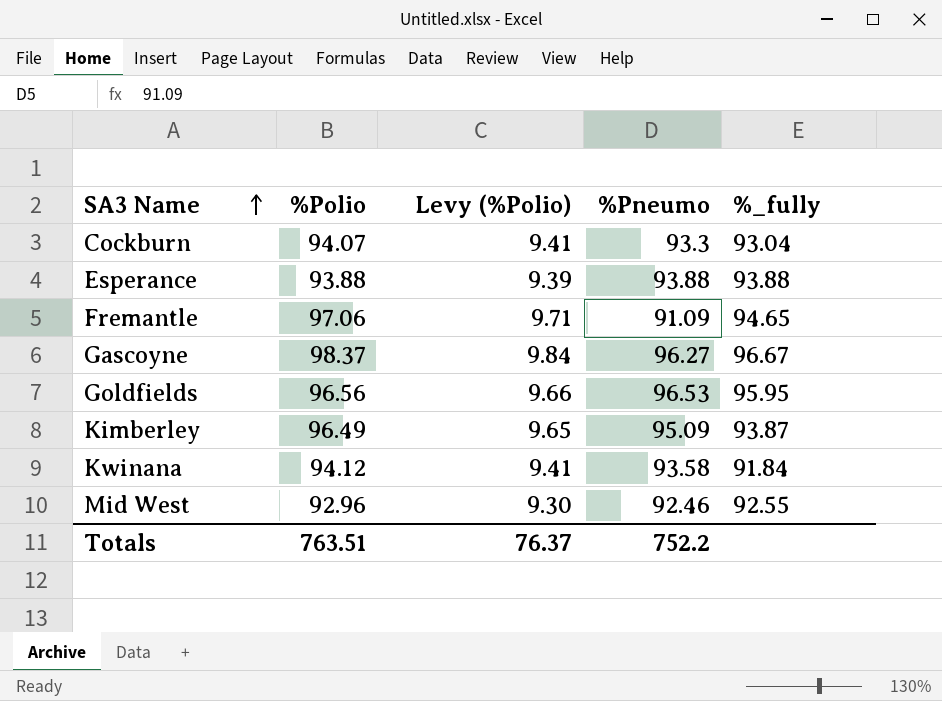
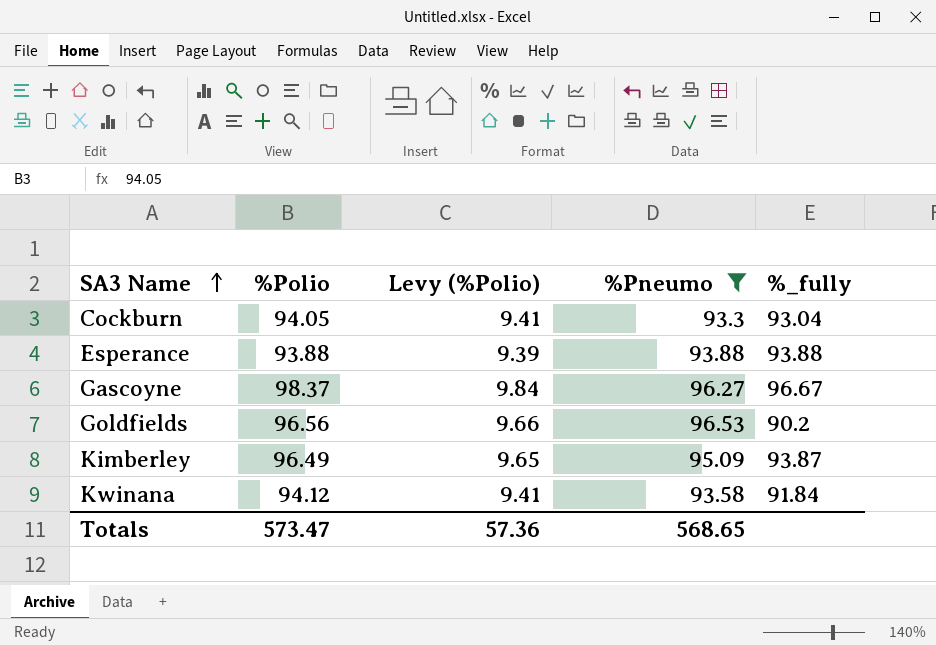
filter: none -> %Pneumo >= 93.3
Cockburn | %Polio: 94.07 -> 94.05
Goldfields | %_fully: 95.95 -> 90.2
Totals | %Polio: 763.51 -> 573.47
Totals | Levy (%Polio): 76.37 -> 57.36
Totals | %Pneumo: 752.2 -> 568.65

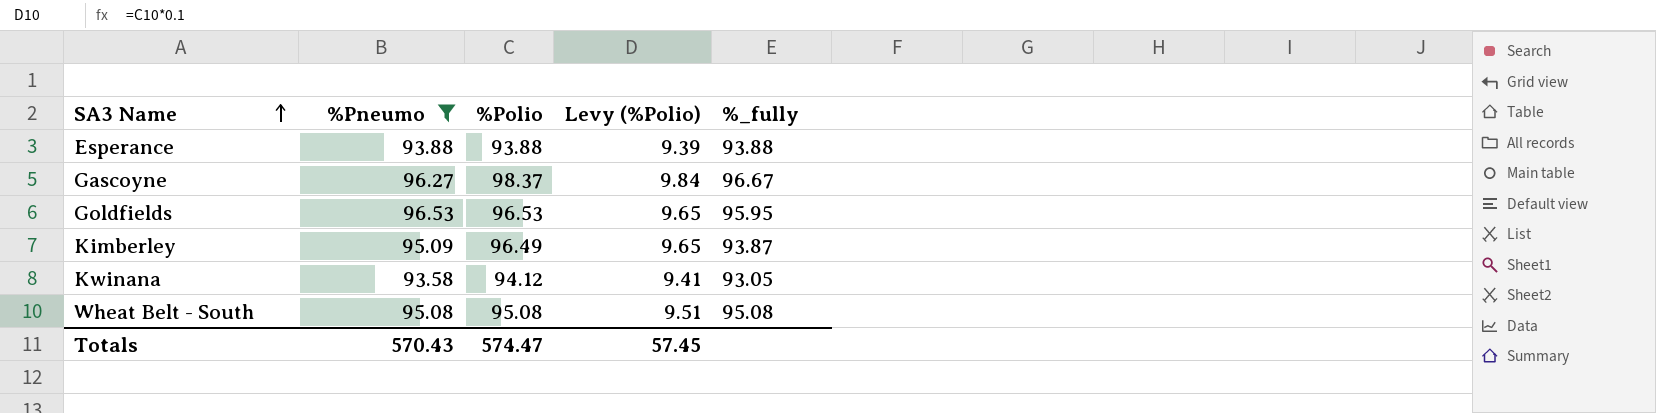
column %Pneumo | position: 4 -> 2
row Cockburn: 94.05 | 9.41 | 93.3 | 93.04 -> none
Goldfields | %Polio: 96.56 -> 96.53
Goldfields | Levy (%Polio): 9.66 -> 9.65
Goldfields | %_fully: 90.2 -> 95.95
Kwinana | %_fully: 91.84 -> 93.05
row Wheat Belt - South: none -> 95.08 | 95.08 | 9.51 | 95.08
Totals | %Pneumo: 568.65 -> 570.43
Totals | %Polio: 573.47 -> 574.47
Totals | Levy (%Polio): 57.36 -> 57.45

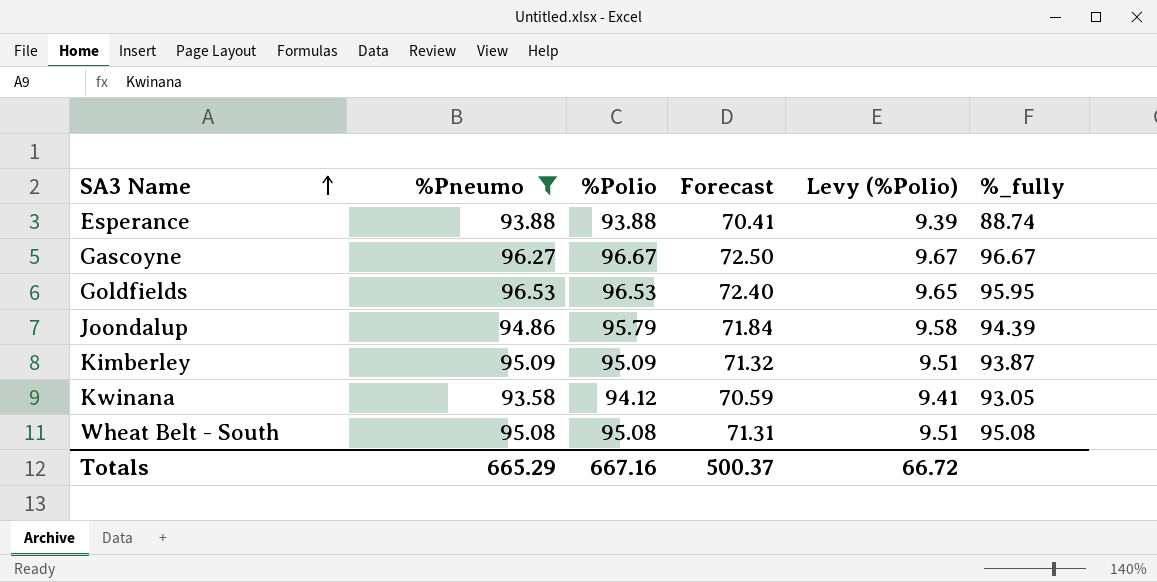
column Forecast | formula: none -> [%Polio] * 0.75
Esperance | %_fully: 93.88 -> 88.74
Gascoyne | %Polio: 98.37 -> 96.67
Gascoyne | Levy (%Polio): 9.84 -> 9.67
row Joondalup: none -> 94.86 | 95.79 | 71.84 | 9.58 | 94.39
Kimberley | %Polio: 96.49 -> 95.09
Kimberley | Levy (%Polio): 9.65 -> 9.51
Totals | %Pneumo: 570.43 -> 665.29
Totals | %Polio: 574.47 -> 667.16
Totals | Levy (%Polio): 57.45 -> 66.72

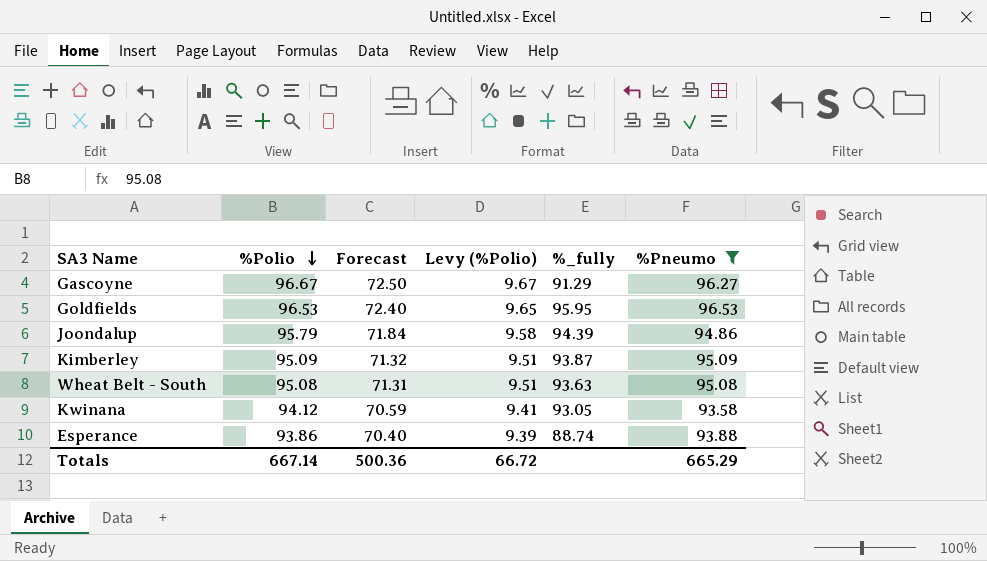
row order: SA3 Name ascending -> %Polio descending
column %Pneumo | position: 2 -> 6
Gascoyne | %_fully: 96.67 -> 91.29
Wheat Belt - South | %_fully: 95.08 -> 93.63
Esperance | %Polio: 93.88 -> 93.86
Esperance | Forecast: 70.41 -> 70.40
Totals | %Polio: 667.16 -> 667.14
Totals | Forecast: 500.37 -> 500.36

